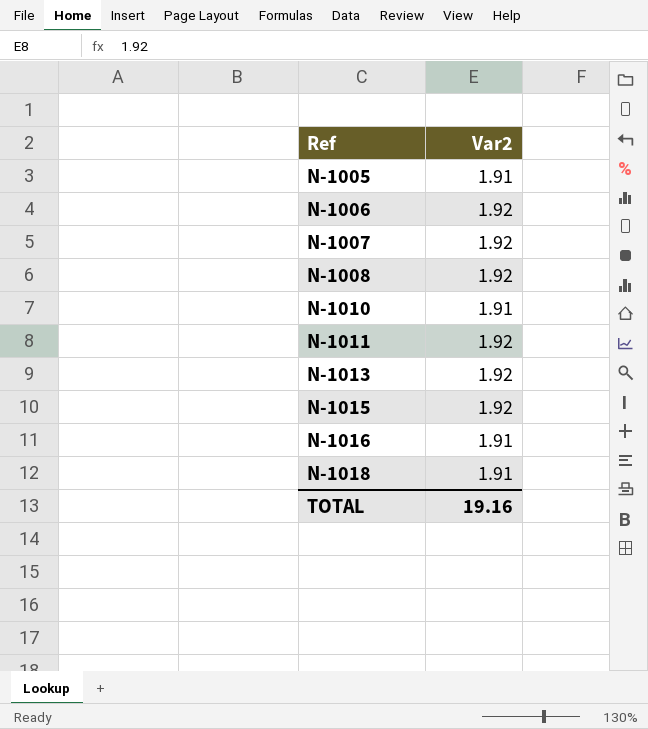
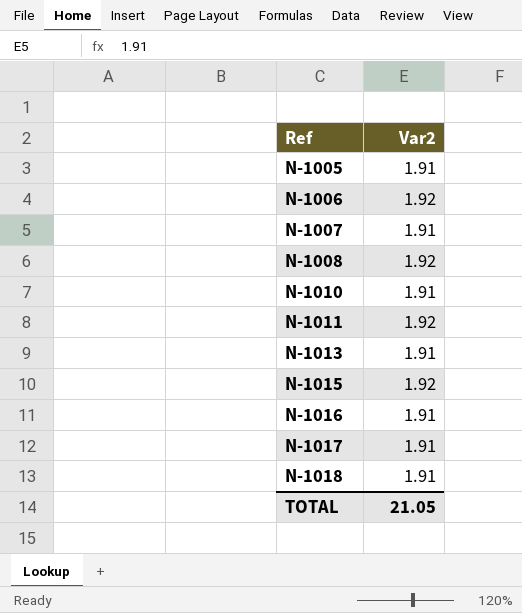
N-1007 | Var2: 1.92 -> 1.91
N-1013 | Var2: 1.92 -> 1.91
row N-1017: none -> 1.91
TOTAL | Var2: 19.16 -> 21.05

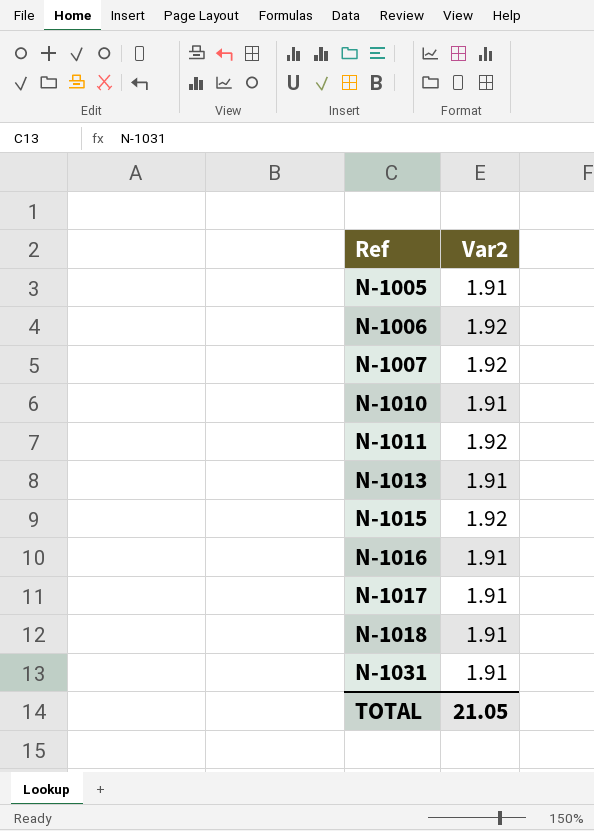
row N-1008: 1.92 -> none
N-1007 | Var2: 1.91 -> 1.92
row N-1031: none -> 1.91

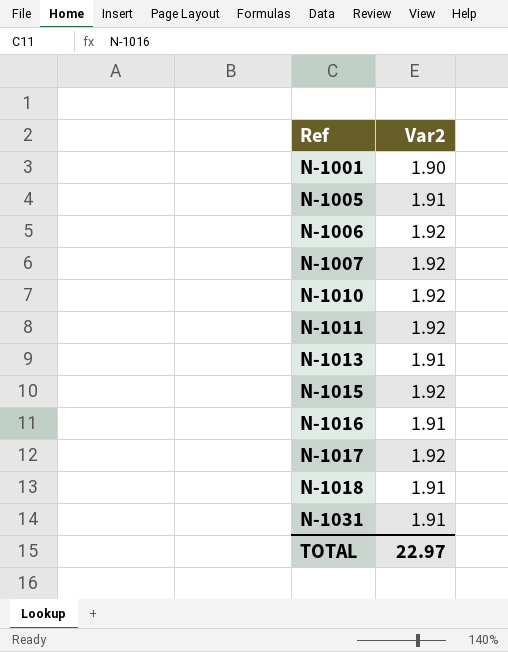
row N-1001: none -> 1.90
N-1010 | Var2: 1.91 -> 1.92
N-1017 | Var2: 1.91 -> 1.92
TOTAL | Var2: 21.05 -> 22.97

